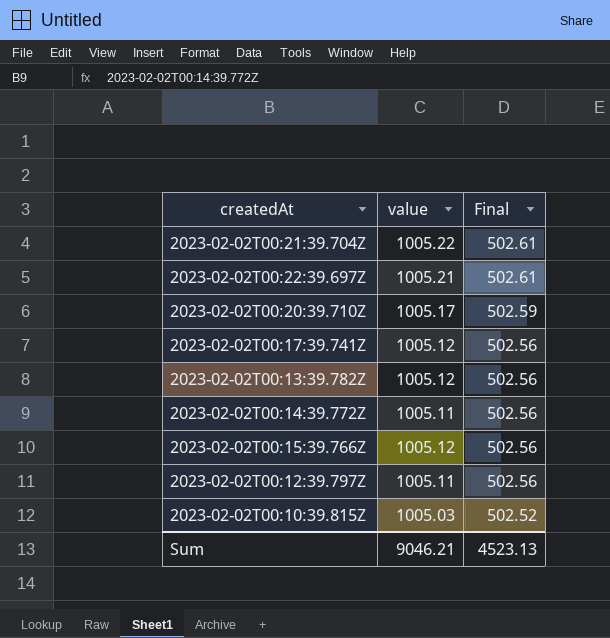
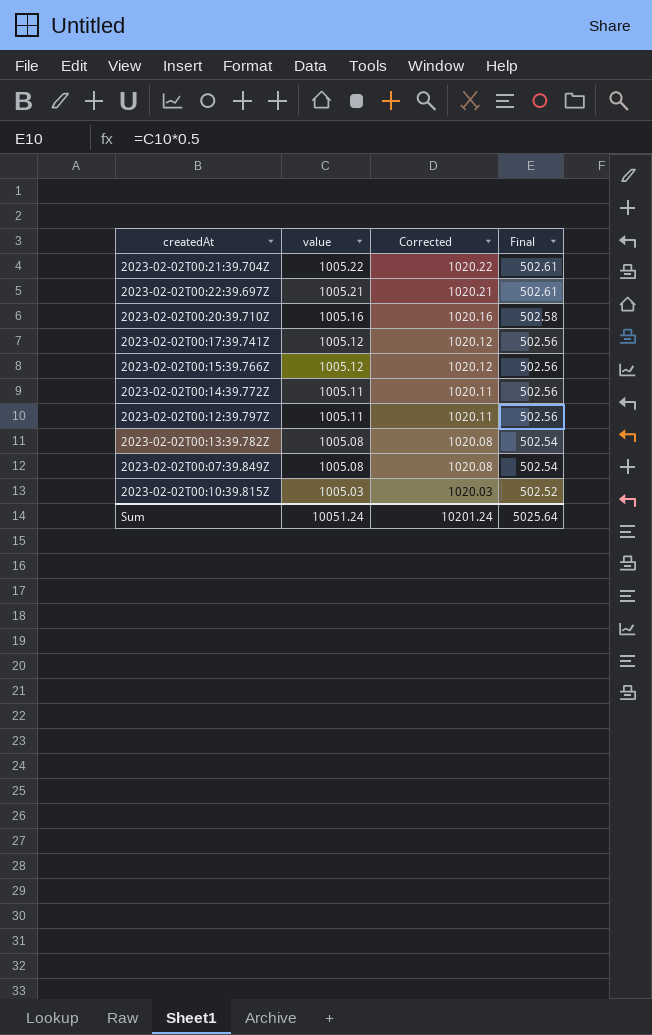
row order: Final descending -> value descending
column Corrected | formula: none -> [value] + 15
2023-02-02T00:20:39.710Z | value: 1005.17 -> 1005.16
2023-02-02T00:20:39.710Z | Final: 502.59 -> 502.58
2023-02-02T00:13:39.782Z | value: 1005.12 -> 1005.08
2023-02-02T00:13:39.782Z | Final: 502.56 -> 502.54
row 2023-02-02T00:07:39.849Z: none -> 1005.08 | 1020.08 | 502.54
Sum | value: 9046.21 -> 10051.24
Sum | Final: 4523.13 -> 5025.64

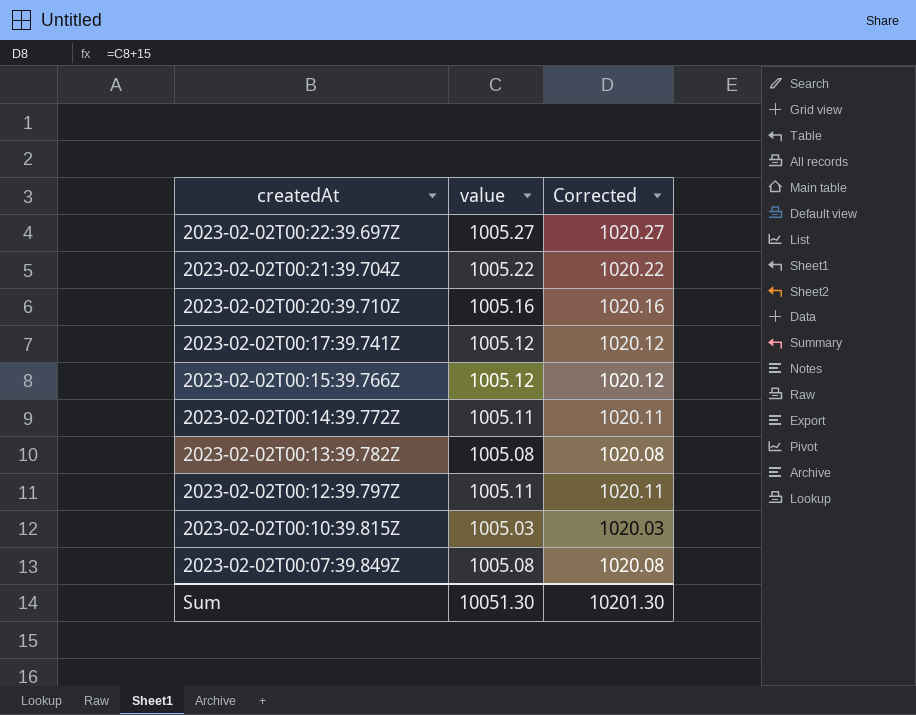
row order: value descending -> createdAt descending
column Final | formula: [value] * 0.5 -> none
2023-02-02T00:22:39.697Z | value: 1005.21 -> 1005.27
2023-02-02T00:22:39.697Z | Corrected: 1020.21 -> 1020.27
Sum | value: 10051.24 -> 10051.30
Sum | Corrected: 10201.24 -> 10201.30

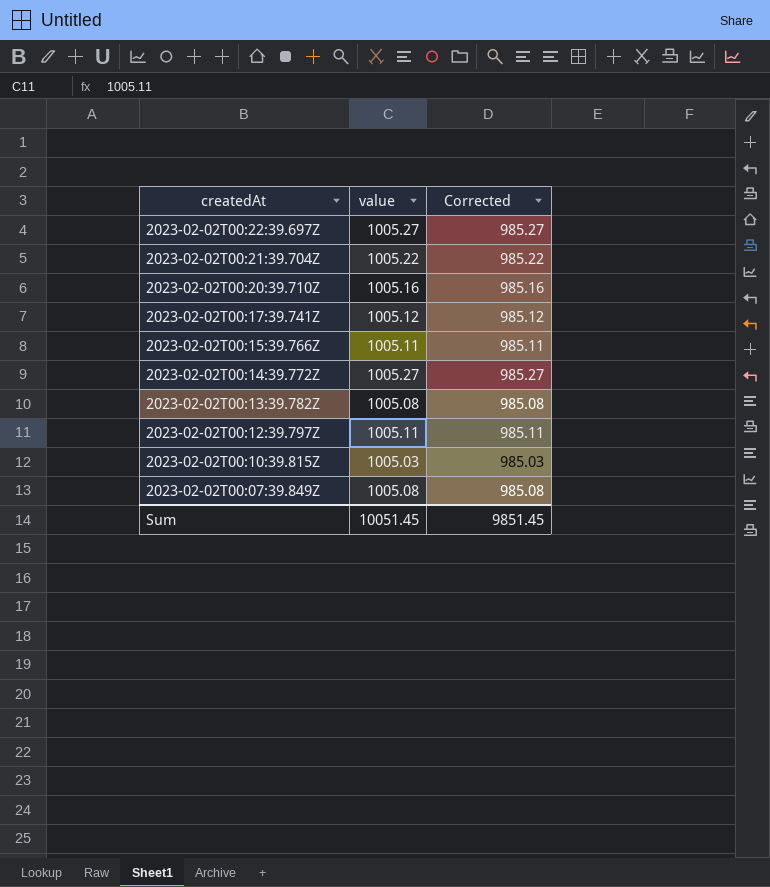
column Corrected | formula: [value] + 15 -> [value] - 20
2023-02-02T00:15:39.766Z | value: 1005.12 -> 1005.11
2023-02-02T00:14:39.772Z | value: 1005.11 -> 1005.27
Sum | value: 10051.30 -> 10051.45
Sum | Corrected: 10201.30 -> 9851.45

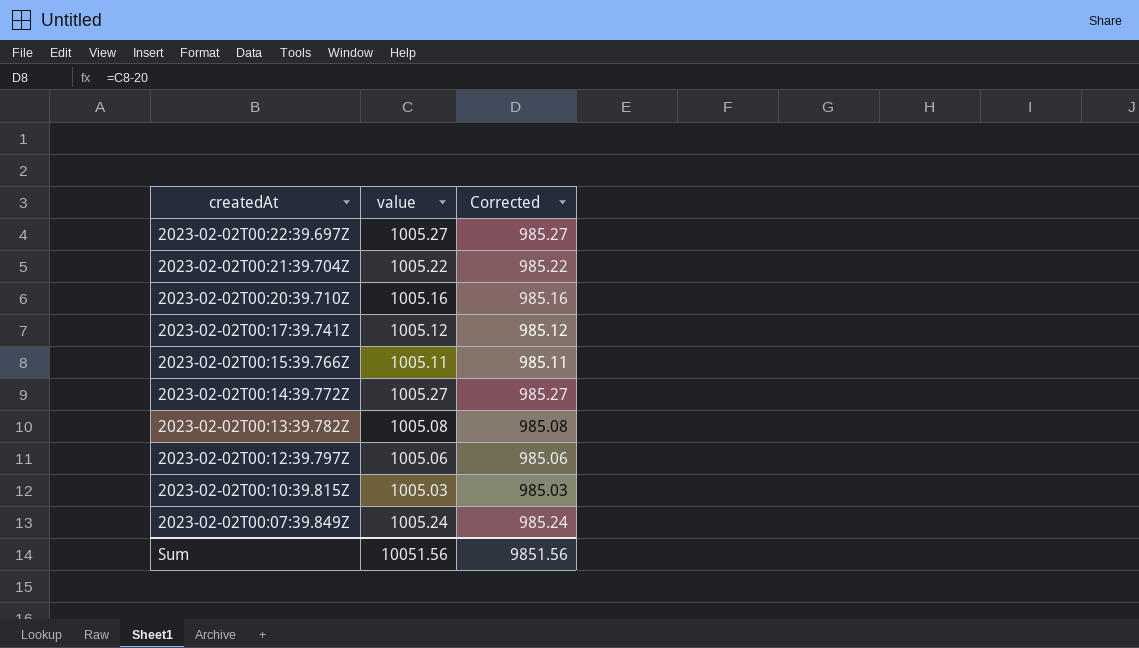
2023-02-02T00:12:39.797Z | value: 1005.11 -> 1005.06
2023-02-02T00:12:39.797Z | Corrected: 985.11 -> 985.06
2023-02-02T00:07:39.849Z | value: 1005.08 -> 1005.24
2023-02-02T00:07:39.849Z | Corrected: 985.08 -> 985.24
Sum | value: 10051.45 -> 10051.56
Sum | Corrected: 9851.45 -> 9851.56

